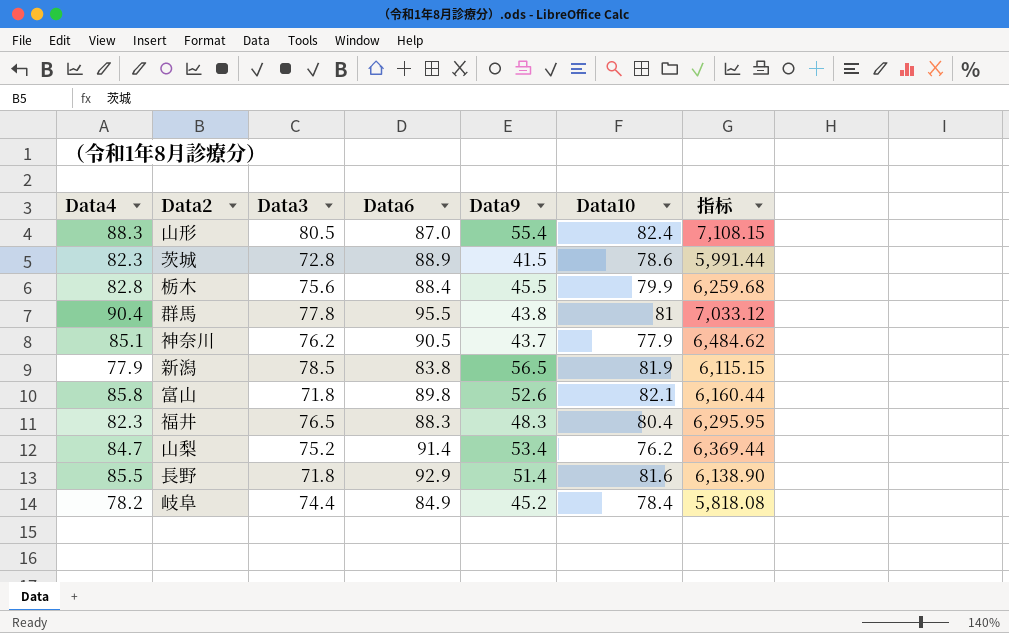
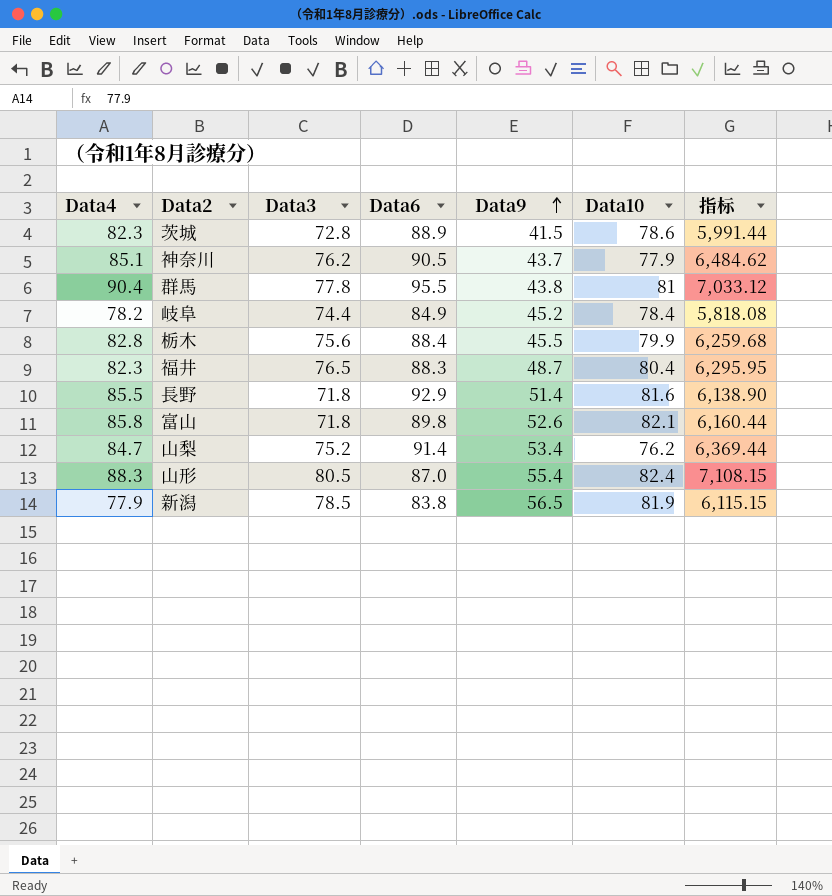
row order: none -> Data9 ascending
福井 | Data9: 48.3 -> 48.7

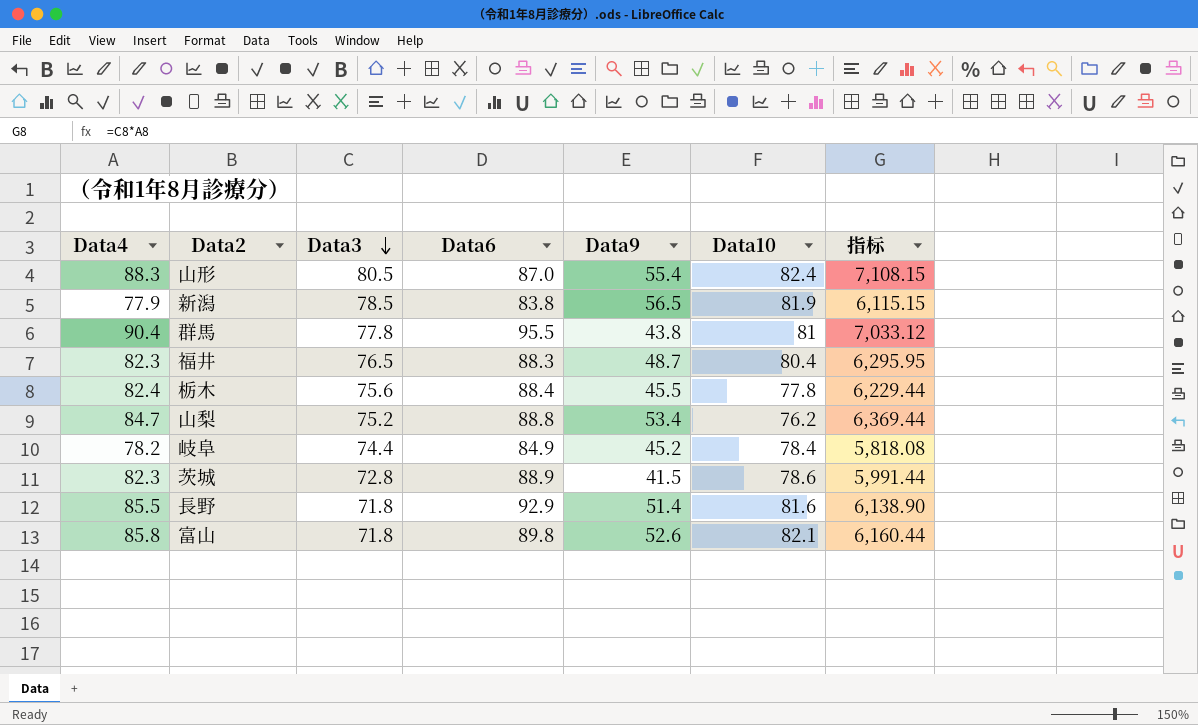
row order: Data9 ascending -> Data3 descending
row 神奈川: 85.1 | 76.2 | 90.5 | 43.7 | 77.9 | 6,484.62 -> none
栃木 | Data4: 82.8 -> 82.4
栃木 | Data10: 79.9 -> 77.8
栃木 | 指标: 6,259.68 -> 6,229.44
山梨 | Data6: 91.4 -> 88.8

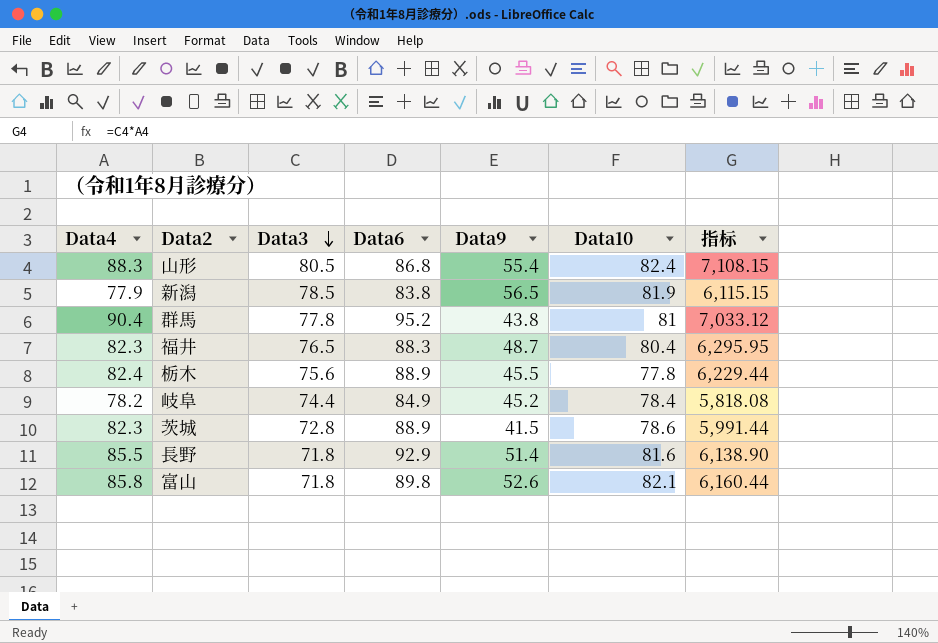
row 山梨: 84.7 | 75.2 | 88.8 | 53.4 | 76.2 | 6,369.44 -> none
山形 | Data6: 87.0 -> 86.8
群馬 | Data6: 95.5 -> 95.2
栃木 | Data6: 88.4 -> 88.9

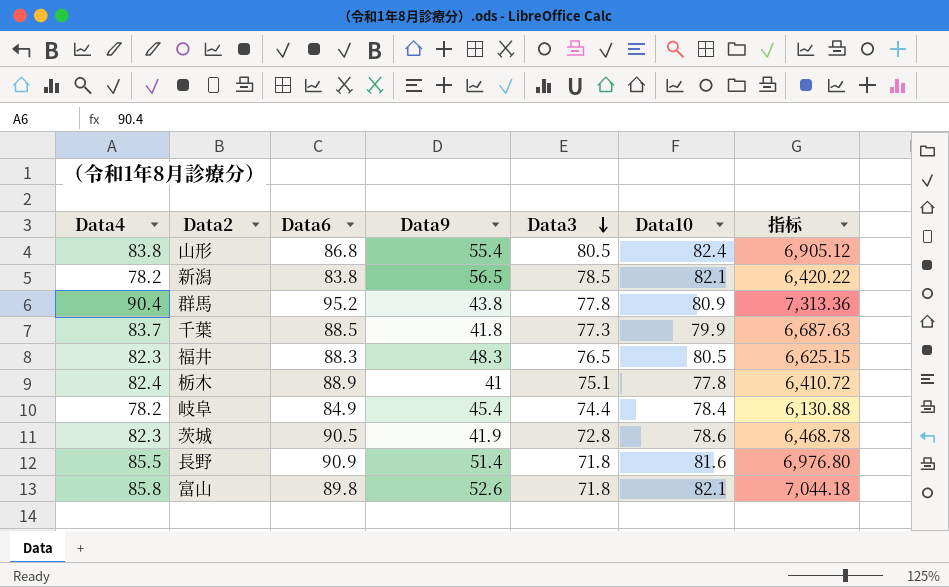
column Data3 | position: 3 -> 5
column 指标 | formula: [Data4] * [Data3] -> [Data4] * [Data10]
山形 | Data4: 88.3 -> 83.8
新潟 | Data4: 77.9 -> 78.2
新潟 | Data10: 81.9 -> 82.1
群馬 | Data10: 81 -> 80.9
row 千葉: none -> 83.7 | 88.5 | 41.8 | 77.3 | 79.9 | 6,687.63
福井 | Data9: 48.7 -> 48.3
福井 | Data10: 80.4 -> 80.5
栃木 | Data9: 45.5 -> 41
栃木 | Data3: 75.6 -> 75.1
岐阜 | Data9: 45.2 -> 45.4
茨城 | Data6: 88.9 -> 90.5
茨城 | Data9: 41.5 -> 41.9
長野 | Data6: 92.9 -> 90.9

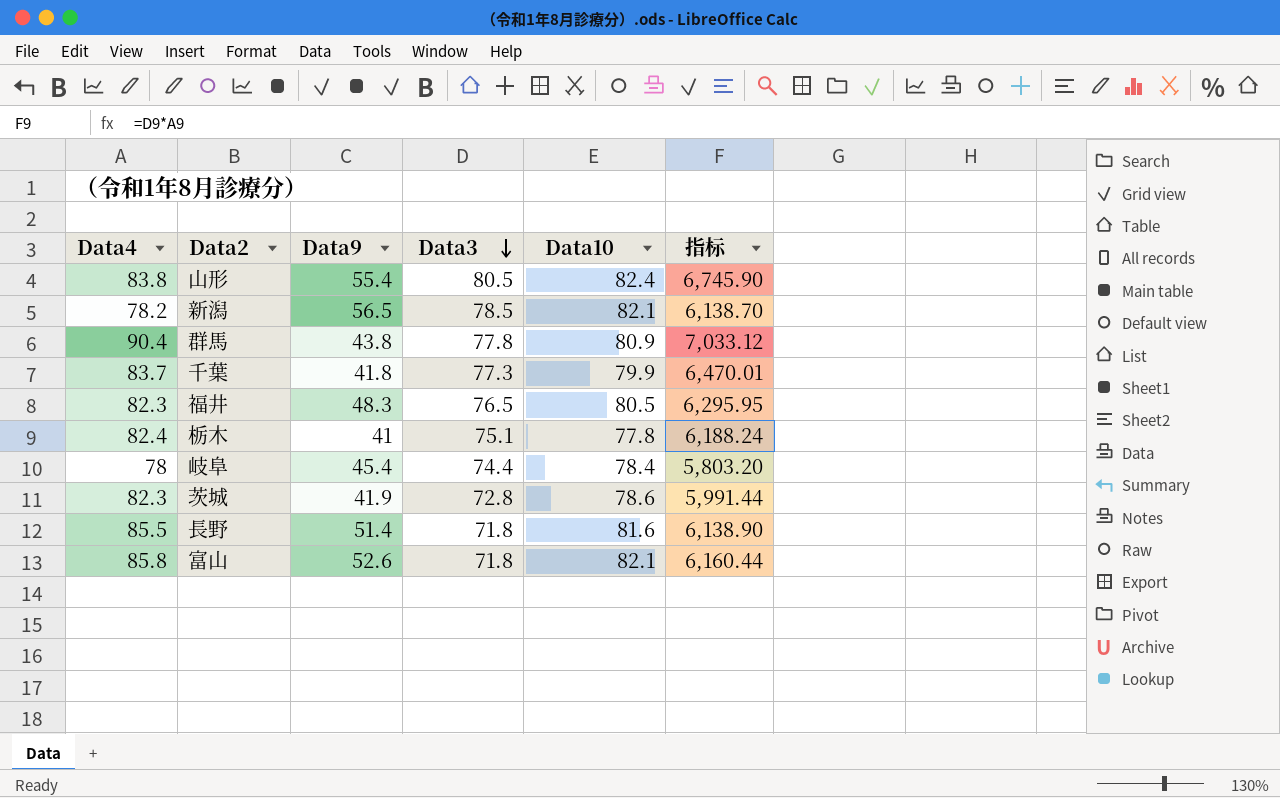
column Data6 | position: 3 -> none
column 指标 | formula: [Data4] * [Data10] -> [Data4] * [Data3]
岐阜 | Data4: 78.2 -> 78

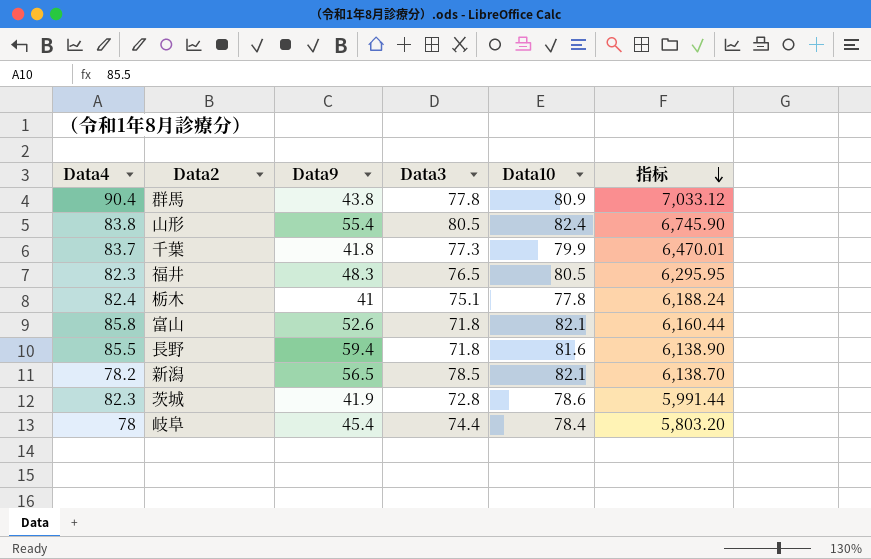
row order: Data3 descending -> 指标 descending
長野 | Data9: 51.4 -> 59.4

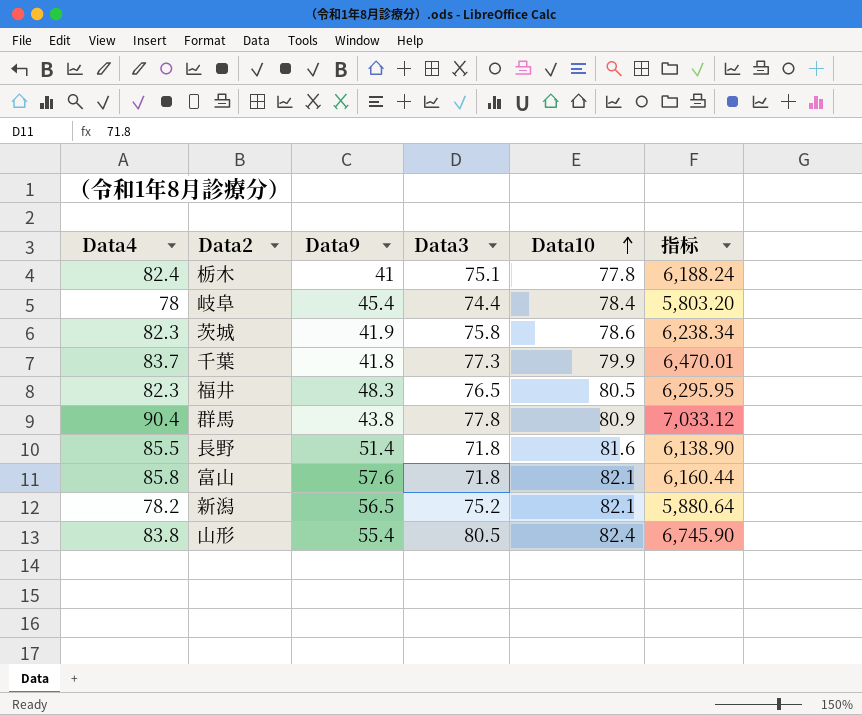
row order: 指标 descending -> Data10 ascending
茨城 | Data3: 72.8 -> 75.8
茨城 | 指标: 5,991.44 -> 6,238.34
長野 | Data9: 59.4 -> 51.4
富山 | Data9: 52.6 -> 57.6
新潟 | Data3: 78.5 -> 75.2
新潟 | 指标: 6,138.70 -> 5,880.64

